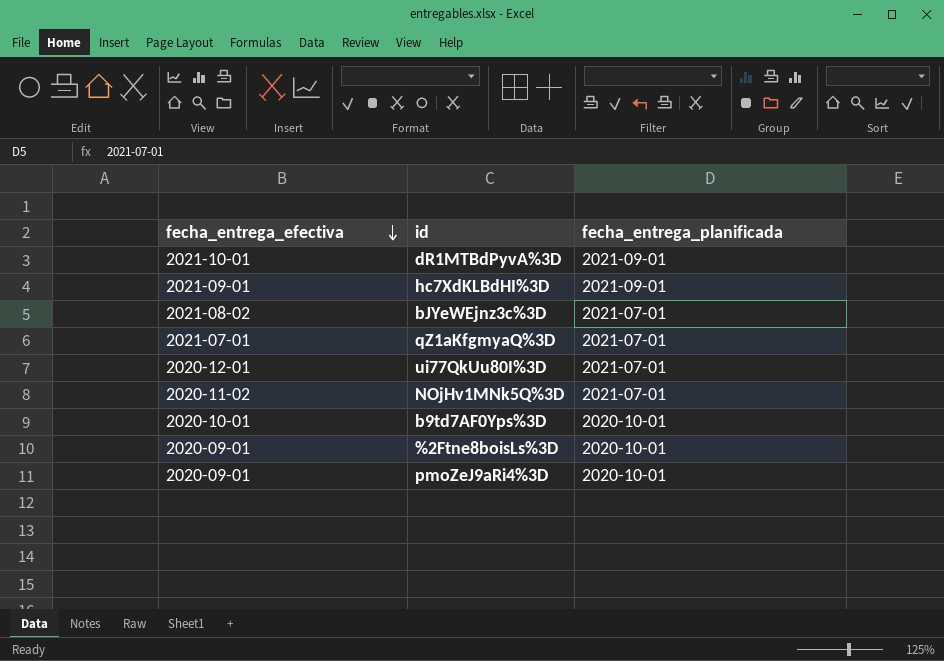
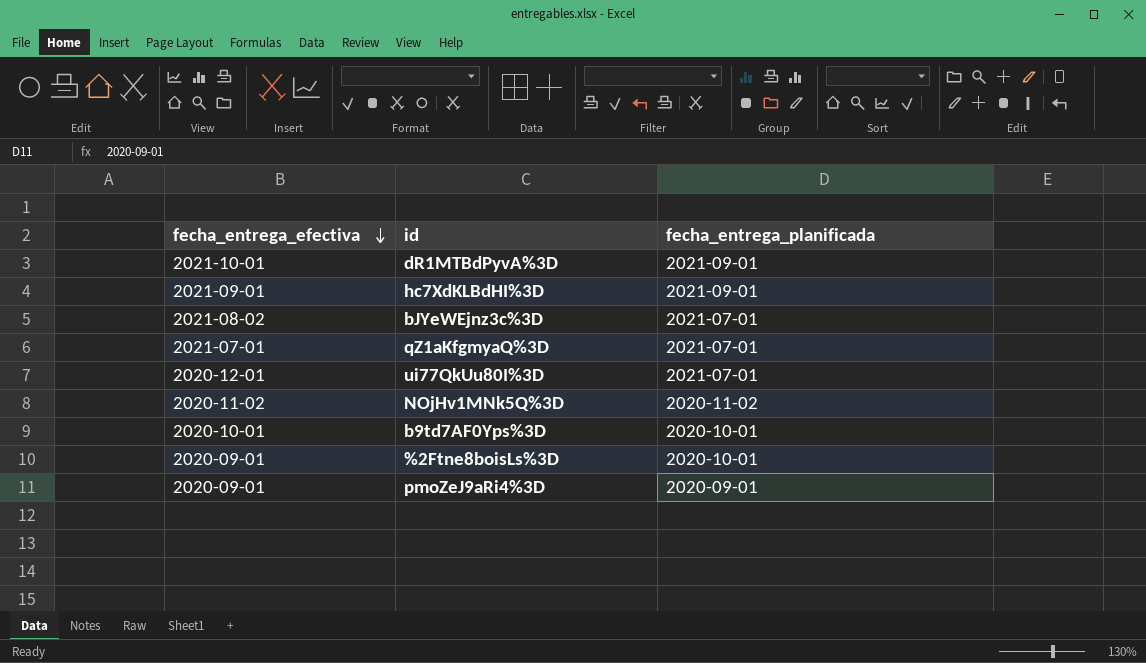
NOjHv1MNk5Q%3D | fecha_entrega_planificada: 2021-07-01 -> 2020-11-02
pmoZeJ9aRi4%3D | fecha_entrega_planificada: 2020-10-01 -> 2020-09-01

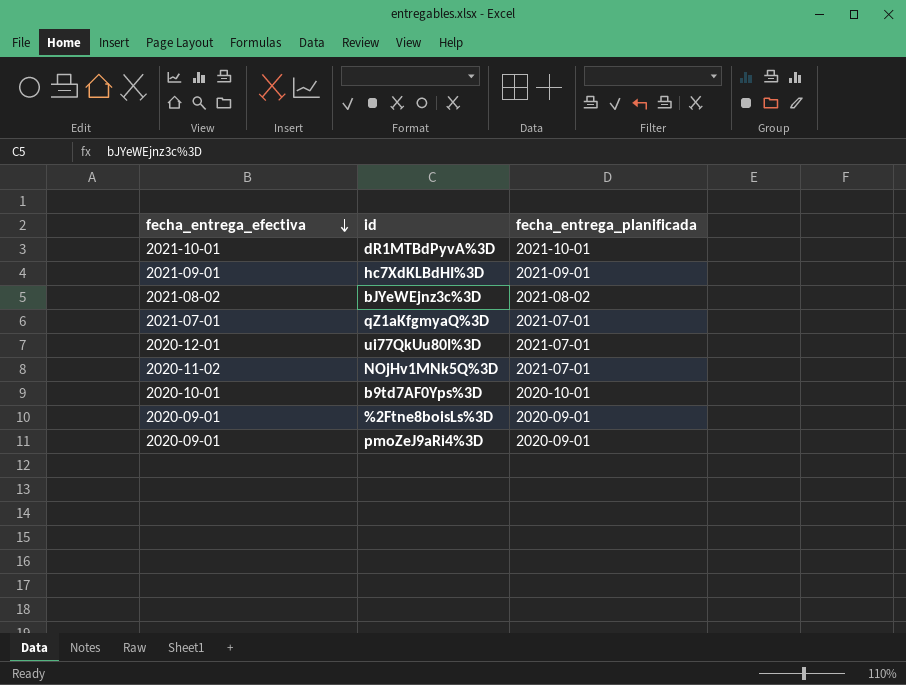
dR1MTBdPyvA%3D | fecha_entrega_planificada: 2021-09-01 -> 2021-10-01
bJYeWEjnz3c%3D | fecha_entrega_planificada: 2021-07-01 -> 2021-08-02
NOjHv1MNk5Q%3D | fecha_entrega_planificada: 2020-11-02 -> 2021-07-01
%2Ftne8boisLs%3D | fecha_entrega_planificada: 2020-10-01 -> 2020-09-01

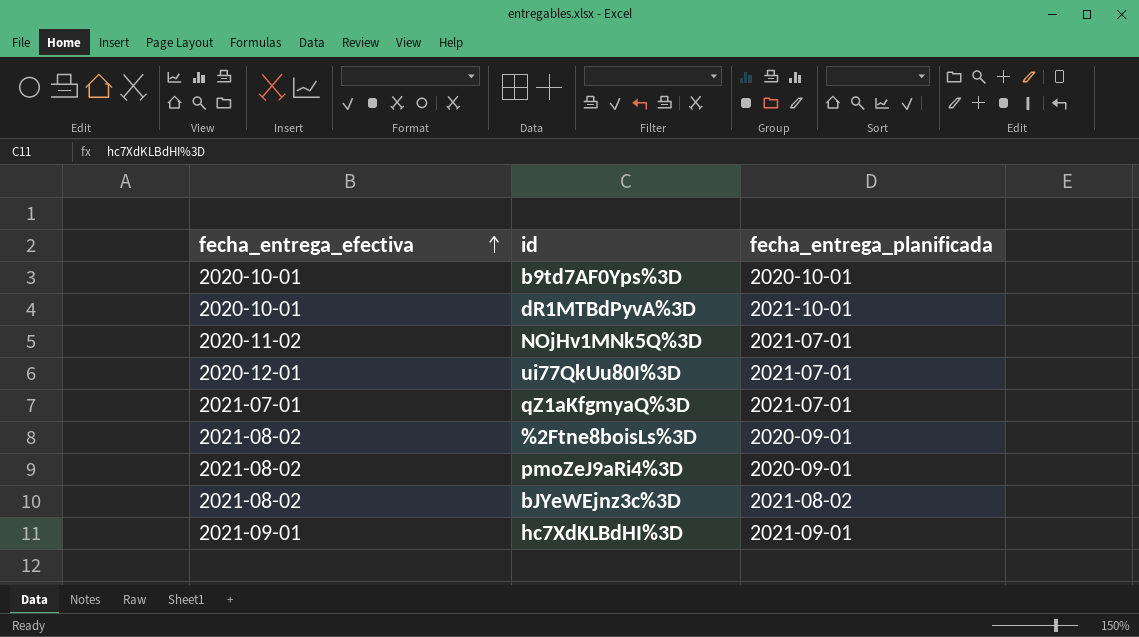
row order: fecha_entrega_efectiva descending -> fecha_entrega_efectiva ascending
dR1MTBdPyvA%3D | fecha_entrega_efectiva: 2021-10-01 -> 2020-10-01
%2Ftne8boisLs%3D | fecha_entrega_efectiva: 2020-09-01 -> 2021-08-02
pmoZeJ9aRi4%3D | fecha_entrega_efectiva: 2020-09-01 -> 2021-08-02

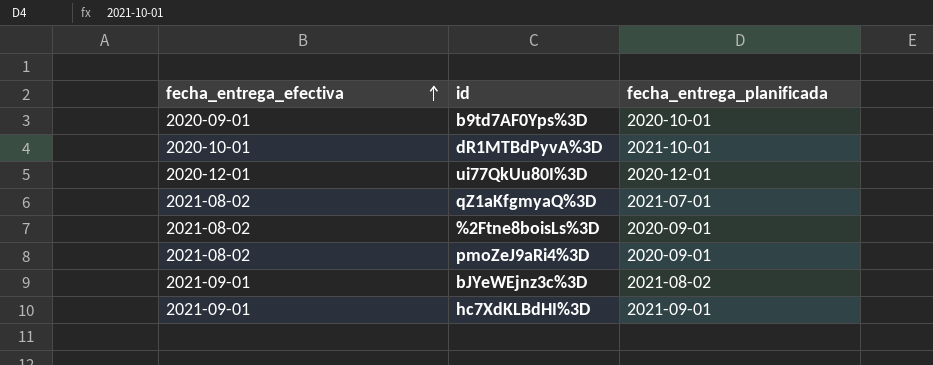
row NOjHv1MNk5Q%3D: 2020-11-02 | 2021-07-01 -> none
b9td7AF0Yps%3D | fecha_entrega_efectiva: 2020-10-01 -> 2020-09-01
ui77QkUu80I%3D | fecha_entrega_planificada: 2021-07-01 -> 2020-12-01
qZ1aKfgmyaQ%3D | fecha_entrega_efectiva: 2021-07-01 -> 2021-08-02
bJYeWEjnz3c%3D | fecha_entrega_efectiva: 2021-08-02 -> 2021-09-01

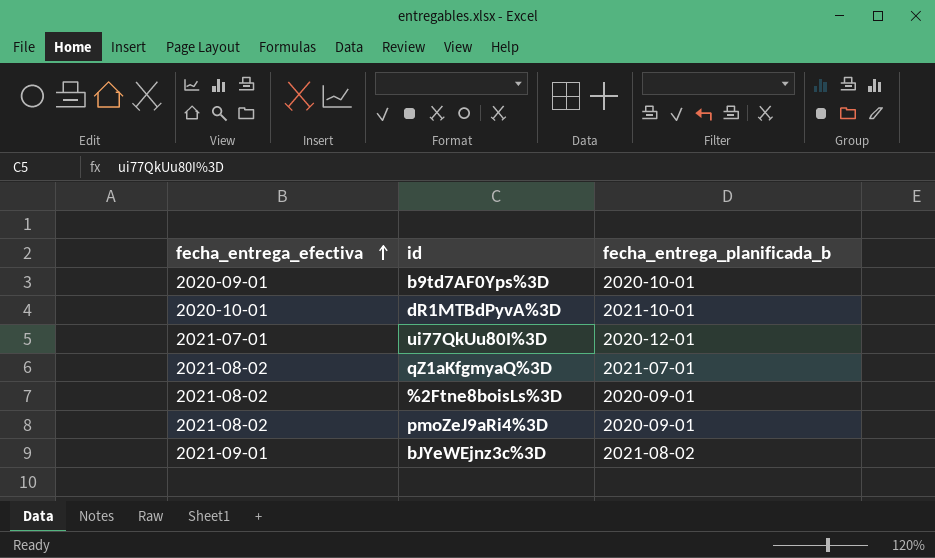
column name: fecha_entrega_planificada -> fecha_entrega_planificada_b
row hc7XdKLBdHI%3D: 2021-09-01 | 2021-09-01 -> none
ui77QkUu80I%3D | fecha_entrega_efectiva: 2020-12-01 -> 2021-07-01

